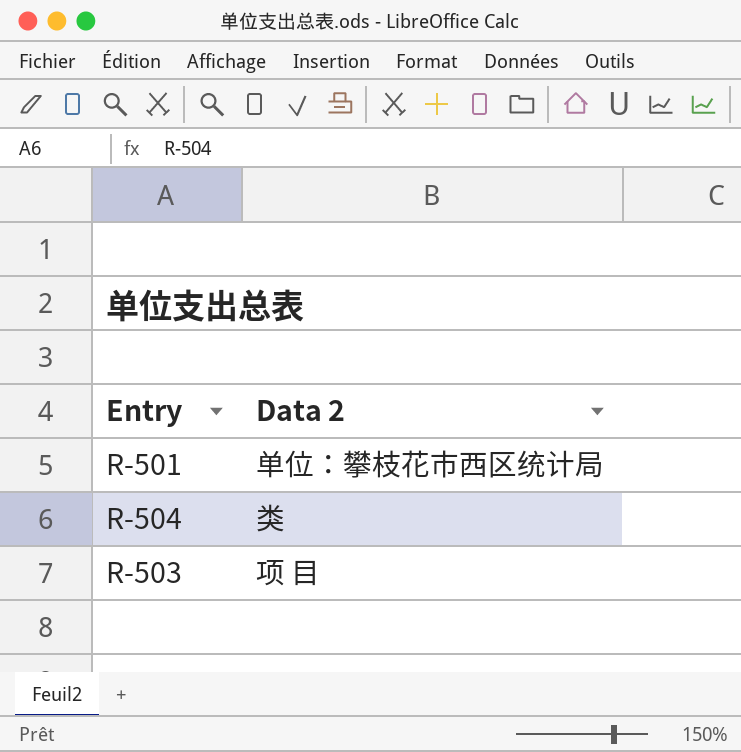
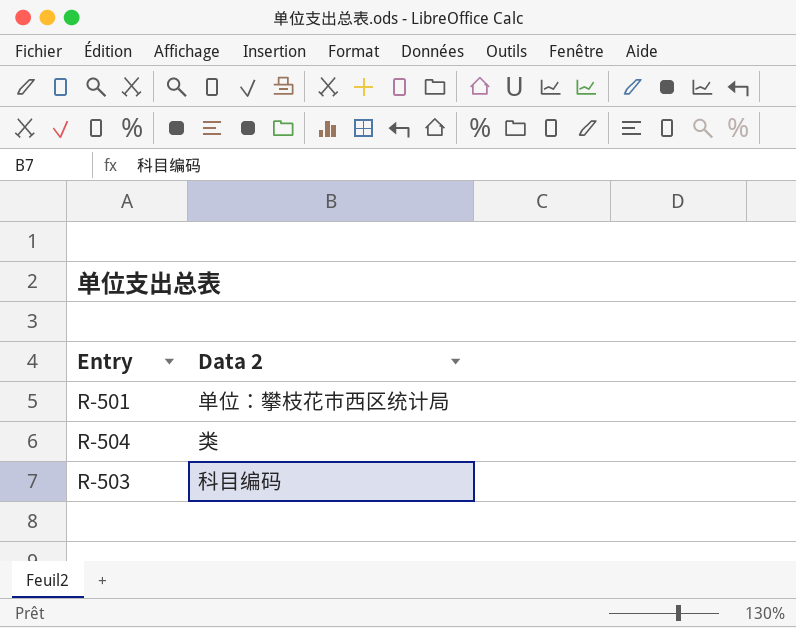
R-503 | Data 2: 项 目 -> 科目编码

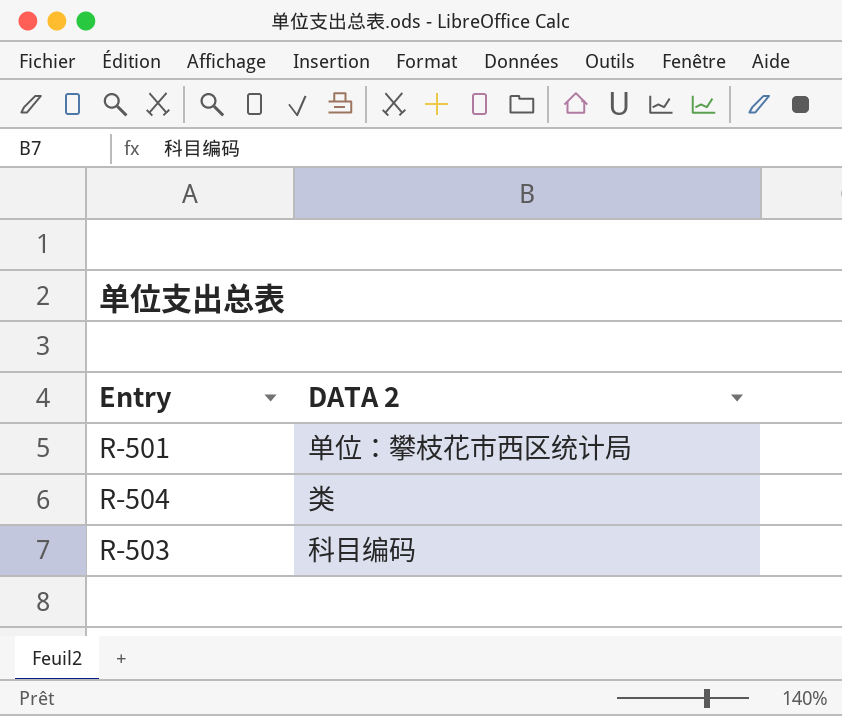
column name: Data 2 -> DATA 2

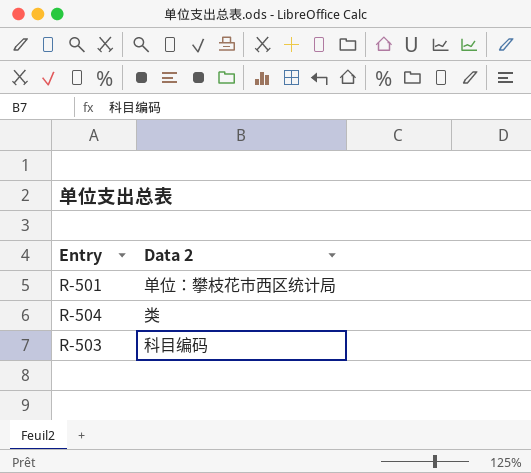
column name: DATA 2 -> Data 2

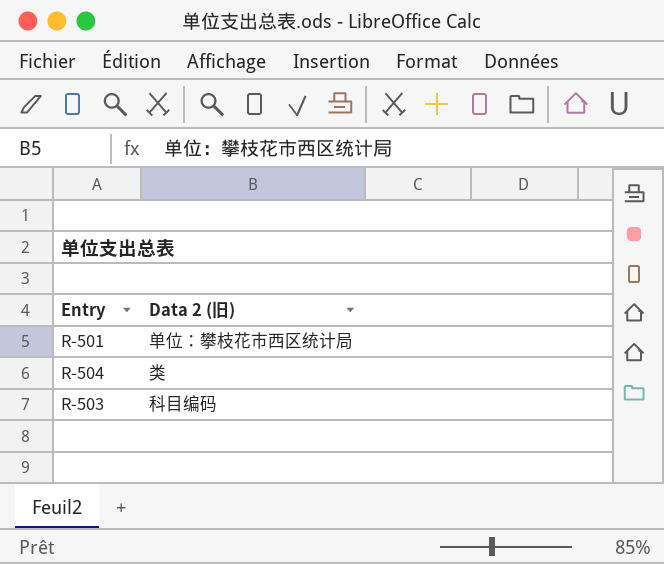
column name: Data 2 -> Data 2 (旧)

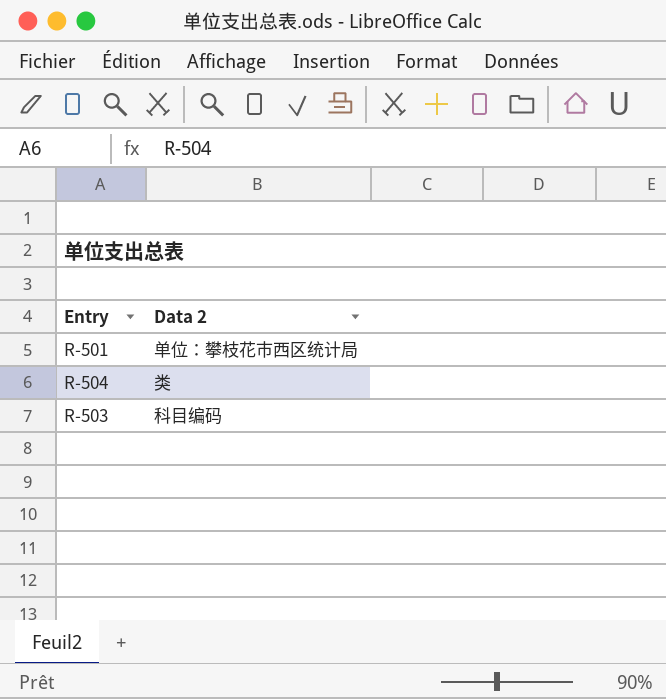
column name: Data 2 (旧) -> Data 2

